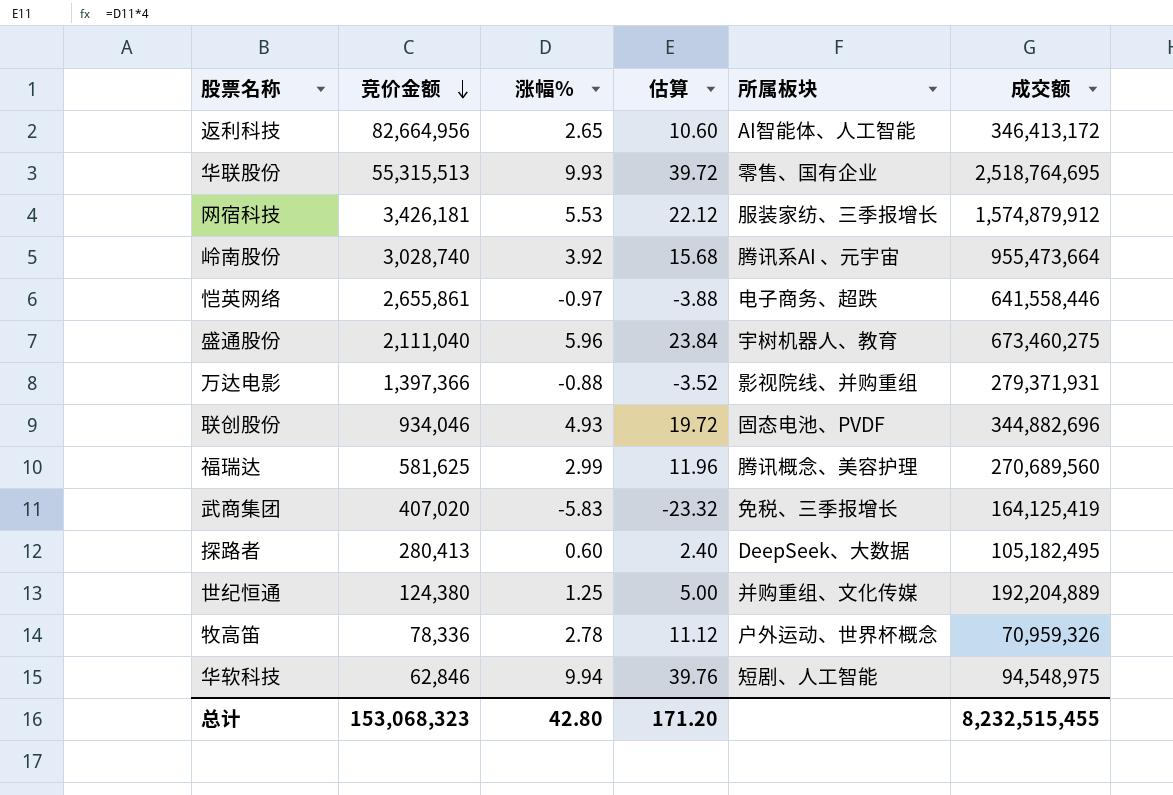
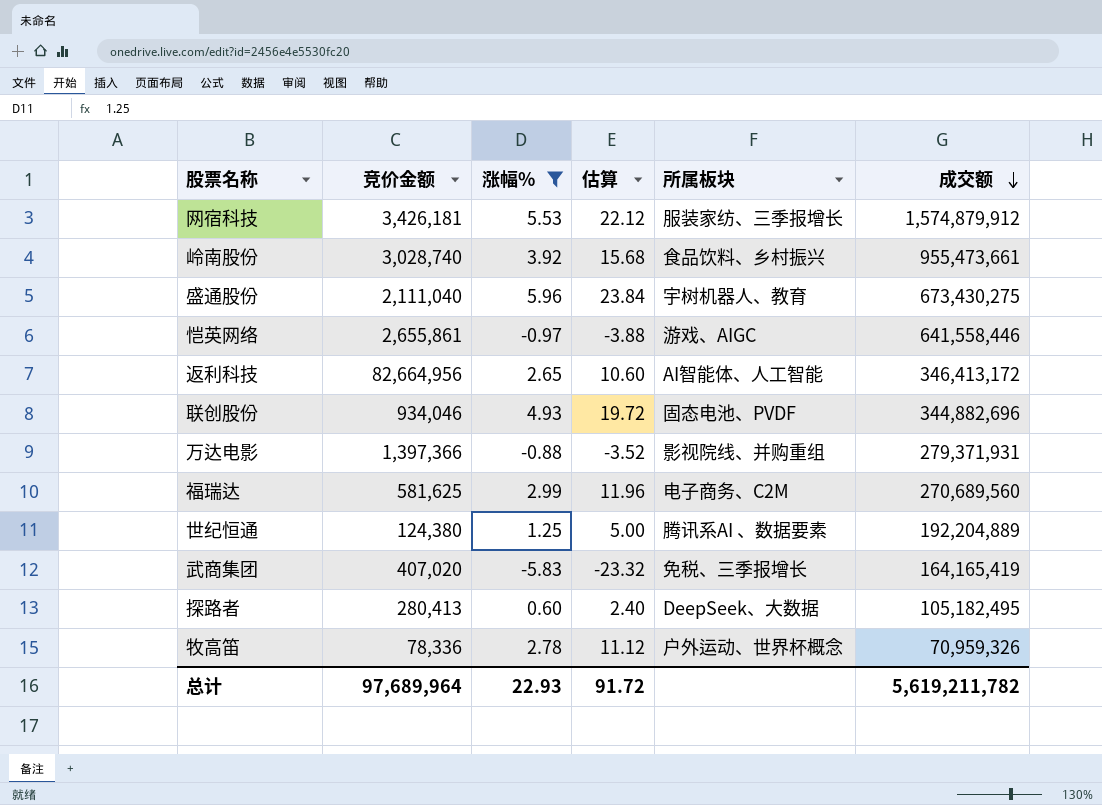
filter: none -> 涨幅% <= 5.96
row order: 竞价金额 descending -> 成交额 descending
岭南股份 | 所属板块: 腾讯系AI 、元宇宙 -> 食品饮料、乡村振兴
岭南股份 | 成交额: 955,473,664 -> 955,473,661
盛通股份 | 成交额: 673,460,275 -> 673,430,275
恺英网络 | 所属板块: 电子商务、超跌 -> 游戏、AIGC
福瑞达 | 所属板块: 腾讯概念、美容护理 -> 电子商务、C2M
世纪恒通 | 所属板块: 并购重组、文化传媒 -> 腾讯系AI 、数据要素
武商集团 | 成交额: 164,125,419 -> 164,165,419
总计 | 竞价金额: 153,068,323 -> 97,689,964
总计 | 涨幅%: 42.80 -> 22.93
总计 | 估算: 171.20 -> 91.72
总计 | 成交额: 8,232,515,455 -> 5,619,211,782

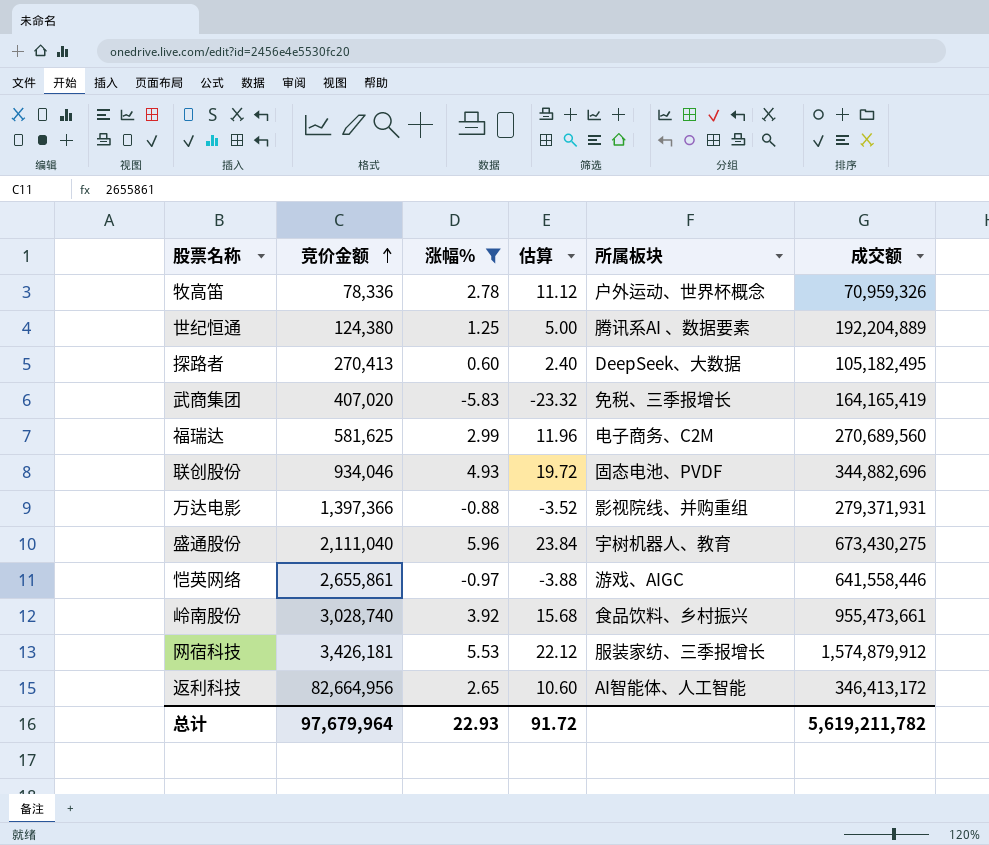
row order: 成交额 descending -> 竞价金额 ascending
探路者 | 竞价金额: 280,413 -> 270,413
总计 | 竞价金额: 97,689,964 -> 97,679,964

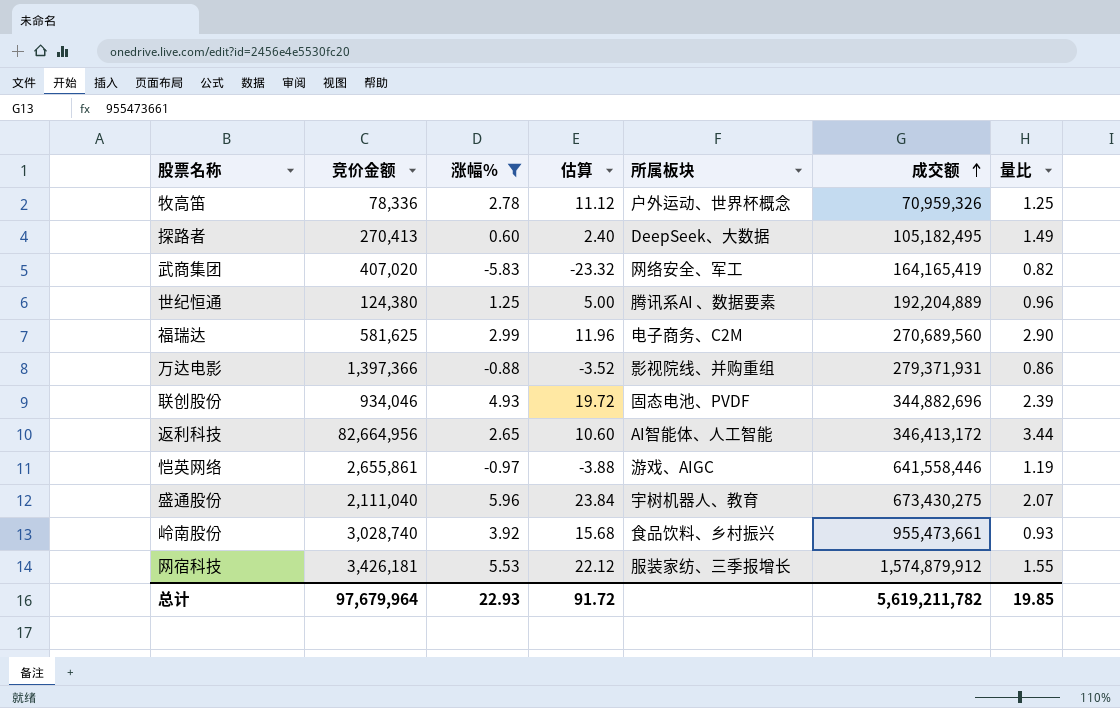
row order: 竞价金额 ascending -> 成交额 ascending
column 量比 | position: none -> 7
武商集团 | 所属板块: 免税、三季报增长 -> 网络安全、军工

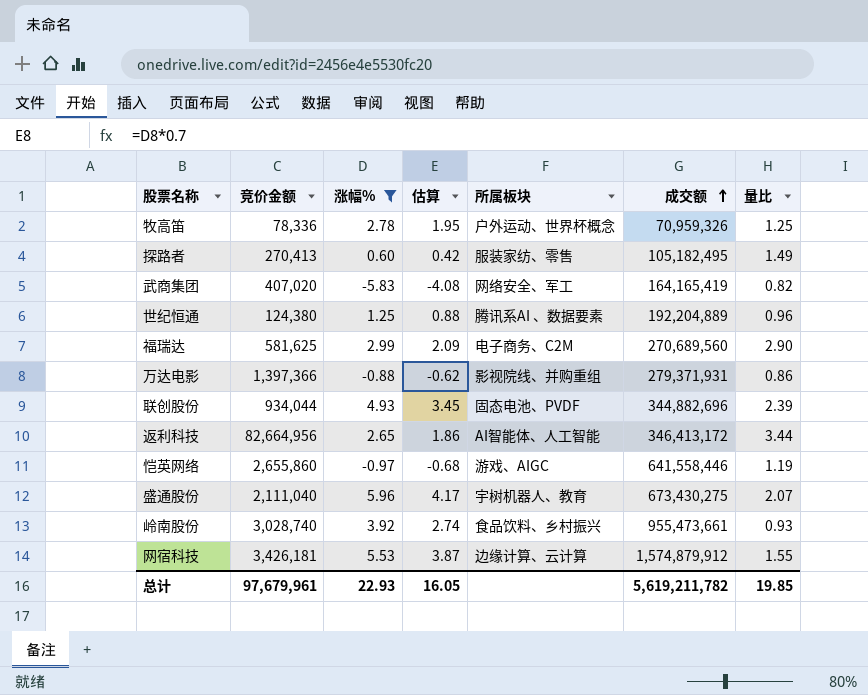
column 估算 | formula: [涨幅%] * 4 -> [涨幅%] * 0.7
探路者 | 所属板块: DeepSeek、大数据 -> 服装家纺、零售
联创股份 | 竞价金额: 934,046 -> 934,044
恺英网络 | 竞价金额: 2,655,861 -> 2,655,860
网宿科技 | 所属板块: 服装家纺、三季报增长 -> 边缘计算、云计算
总计 | 竞价金额: 97,679,964 -> 97,679,961
总计 | 估算: 91.72 -> 16.05

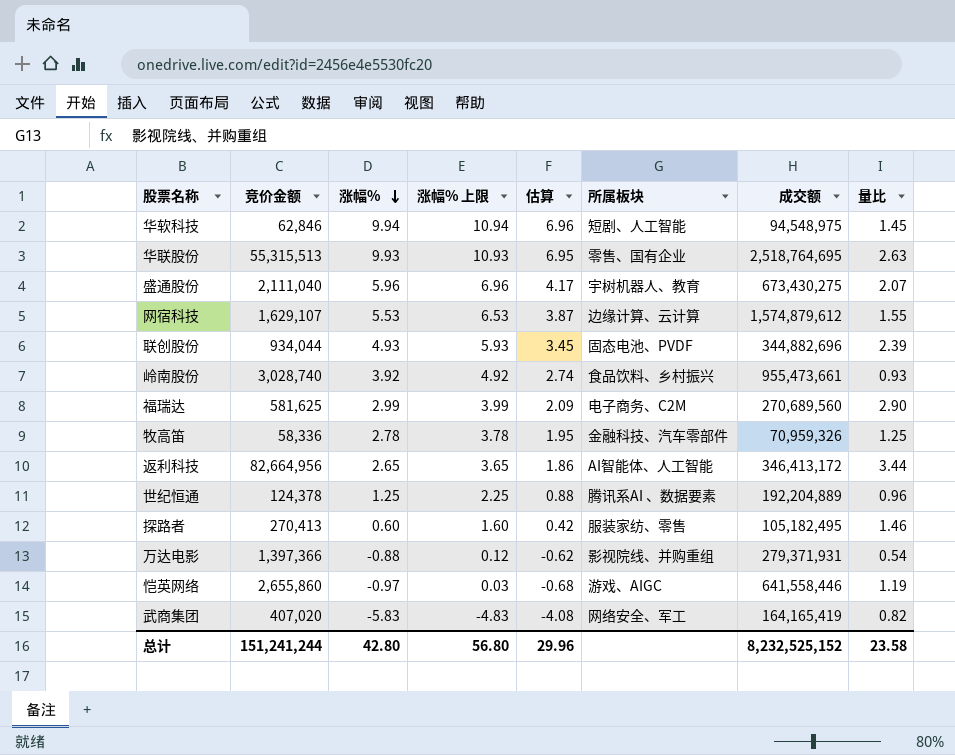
filter: 涨幅% <= 5.96 -> none
row order: 成交额 ascending -> 涨幅% descending
column 涨幅% 上限 | formula: none -> [涨幅%] + 1
网宿科技 | 竞价金额: 3,426,181 -> 1,629,107
网宿科技 | 成交额: 1,574,879,912 -> 1,574,879,612
牧高笛 | 竞价金额: 78,336 -> 58,336
牧高笛 | 所属板块: 户外运动、世界杯概念 -> 金融科技、汽车零部件
世纪恒通 | 竞价金额: 124,380 -> 124,378
探路者 | 量比: 1.49 -> 1.46
万达电影 | 量比: 0.86 -> 0.54
总计 | 竞价金额: 97,679,961 -> 151,241,244
总计 | 涨幅%: 22.93 -> 42.80
总计 | 估算: 16.05 -> 29.96
总计 | 成交额: 5,619,211,782 -> 8,232,525,152
总计 | 量比: 19.85 -> 23.58

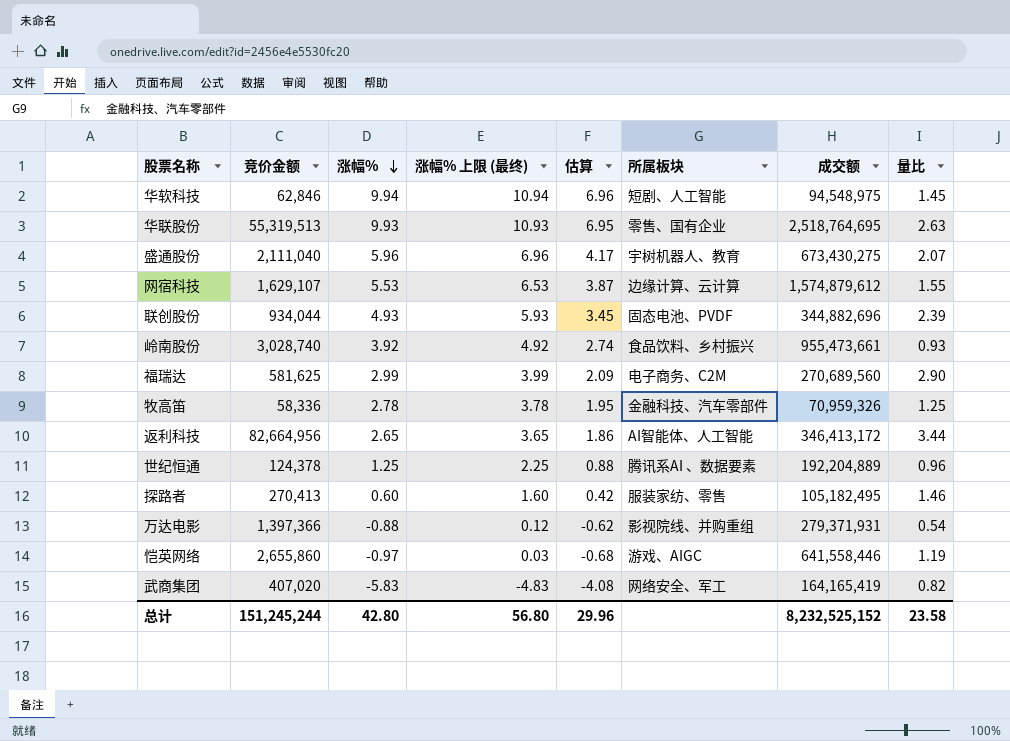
column name: 涨幅% 上限 -> 涨幅% 上限 (最终)
华联股份 | 竞价金额: 55,315,513 -> 55,319,513
总计 | 竞价金额: 151,241,244 -> 151,245,244

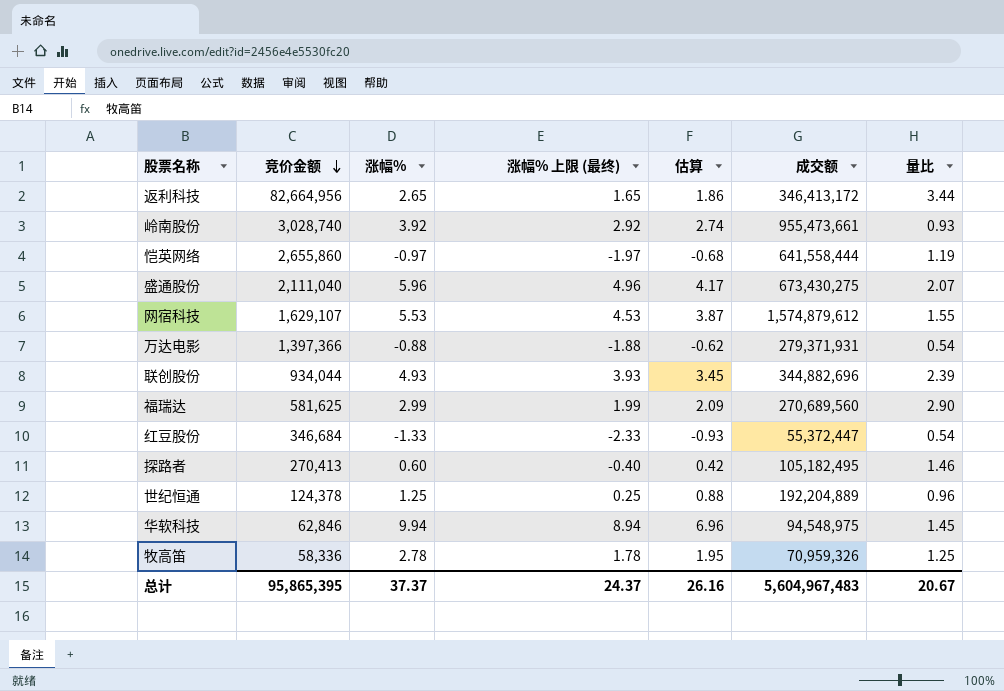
row order: 涨幅% descending -> 竞价金额 descending
column 所属板块 | position: 6 -> none
column 涨幅% 上限 (最终) | formula: [涨幅%] + 1 -> [涨幅%] - 1
row 华联股份: 55,319,513 | 9.93 | 10.93 | 6.95 | 零售、国有企业 | 2,518,764,695 | 2.63 -> none
row 武商集团: 407,020 | -5.83 | -4.83 | -4.08 | 网络安全、军工 | 164,165,419 | 0.82 -> none
恺英网络 | 成交额: 641,558,446 -> 641,558,444
row 红豆股份: none -> 346,684 | -1.33 | -2.33 | -0.93 | 55,372,447 | 0.54
总计 | 竞价金额: 151,245,244 -> 95,865,395
总计 | 涨幅%: 42.80 -> 37.37
总计 | 涨幅% 上限 (最终): 56.80 -> 24.37
总计 | 估算: 29.96 -> 26.16
总计 | 成交额: 8,232,525,152 -> 5,604,967,483
总计 | 量比: 23.58 -> 20.67

